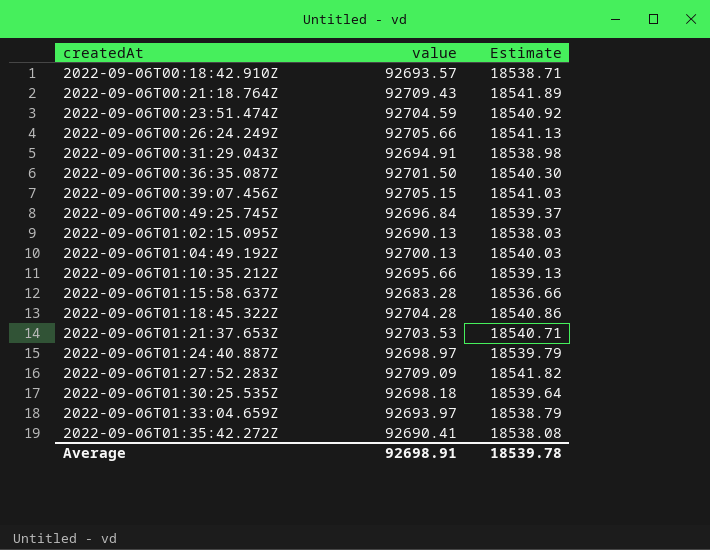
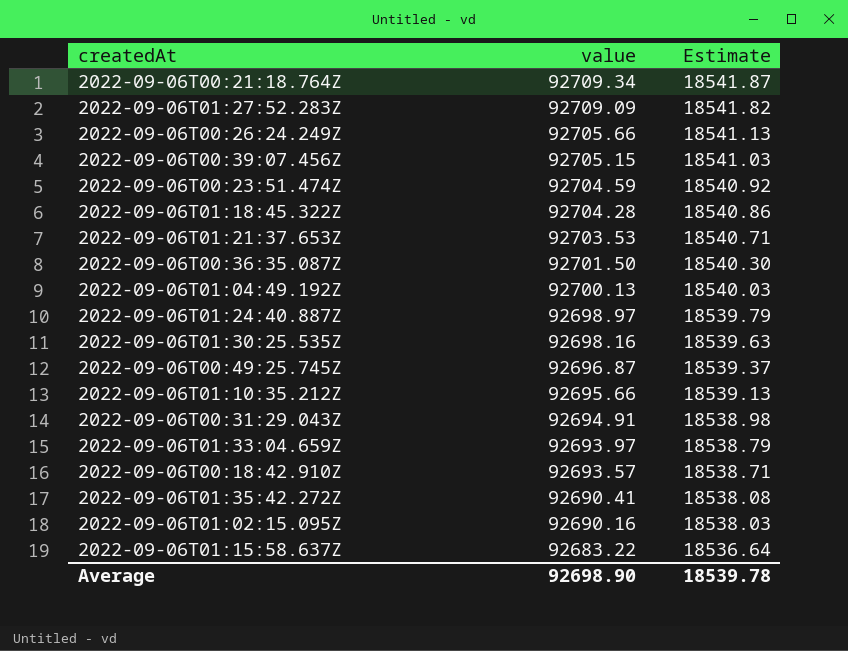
row order: createdAt ascending -> value descending
2022-09-06T00:21:18.764Z | value: 92709.43 -> 92709.34
2022-09-06T00:21:18.764Z | Estimate: 18541.89 -> 18541.87
2022-09-06T01:30:25.535Z | value: 92698.18 -> 92698.16
2022-09-06T01:30:25.535Z | Estimate: 18539.64 -> 18539.63
2022-09-06T00:49:25.745Z | value: 92696.84 -> 92696.87
2022-09-06T01:02:15.095Z | value: 92690.13 -> 92690.16
2022-09-06T01:15:58.637Z | value: 92683.28 -> 92683.22
2022-09-06T01:15:58.637Z | Estimate: 18536.66 -> 18536.64
Average | value: 92698.91 -> 92698.90

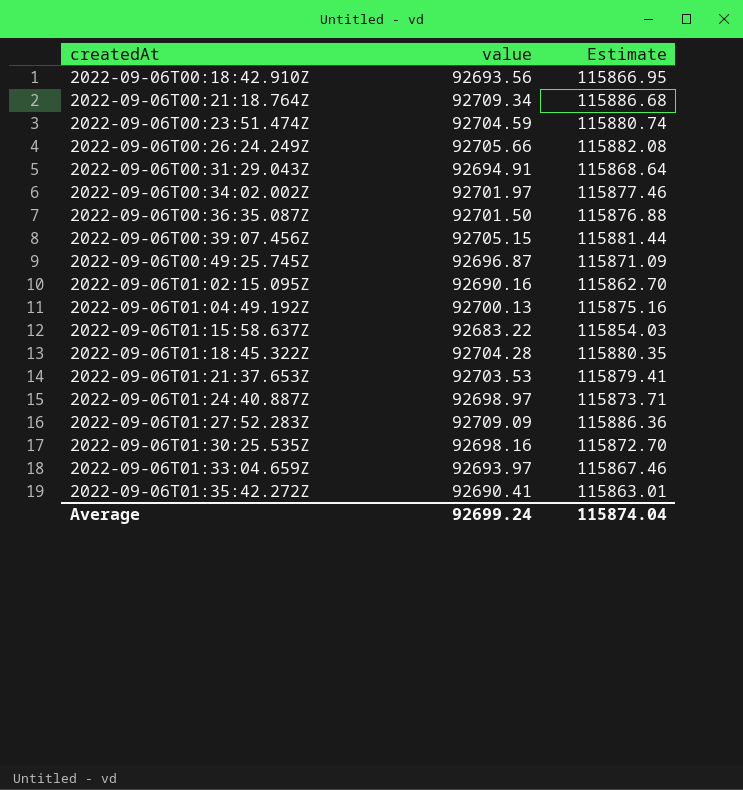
row order: value descending -> createdAt ascending
column Estimate | formula: [value] * 0.2 -> [value] * 1.25
row 2022-09-06T01:10:35.212Z: 92695.66 | 18539.13 -> none
2022-09-06T00:18:42.910Z | value: 92693.57 -> 92693.56
row 2022-09-06T00:34:02.002Z: none -> 92701.97 | 115877.46
Average | value: 92698.90 -> 92699.24
Average | Estimate: 18539.78 -> 115874.04

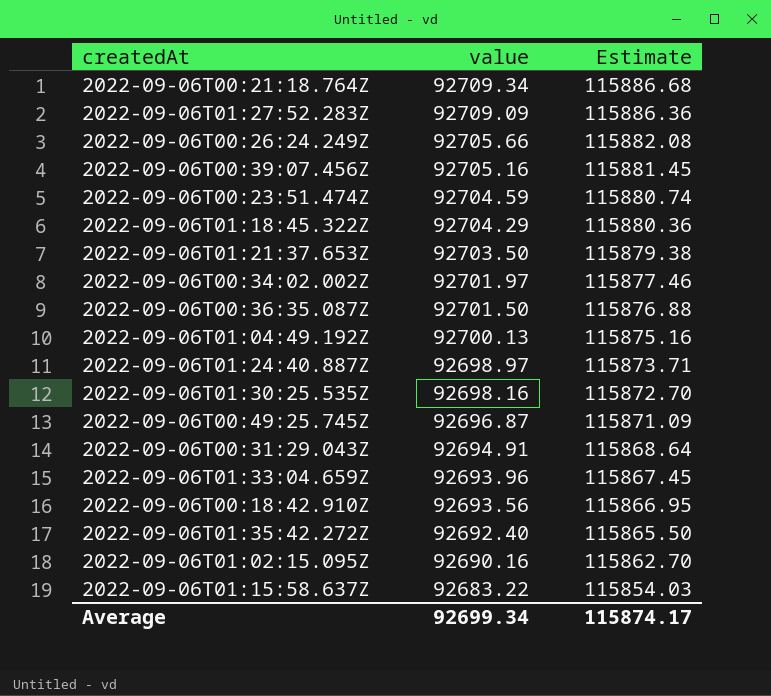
row order: createdAt ascending -> value descending
2022-09-06T00:39:07.456Z | value: 92705.15 -> 92705.16
2022-09-06T00:39:07.456Z | Estimate: 115881.44 -> 115881.45
2022-09-06T01:18:45.322Z | value: 92704.28 -> 92704.29
2022-09-06T01:18:45.322Z | Estimate: 115880.35 -> 115880.36
2022-09-06T01:21:37.653Z | value: 92703.53 -> 92703.50
2022-09-06T01:21:37.653Z | Estimate: 115879.41 -> 115879.38
2022-09-06T01:33:04.659Z | value: 92693.97 -> 92693.96
2022-09-06T01:33:04.659Z | Estimate: 115867.46 -> 115867.45
2022-09-06T01:35:42.272Z | value: 92690.41 -> 92692.40
2022-09-06T01:35:42.272Z | Estimate: 115863.01 -> 115865.50
Average | value: 92699.24 -> 92699.34
Average | Estimate: 115874.04 -> 115874.17

